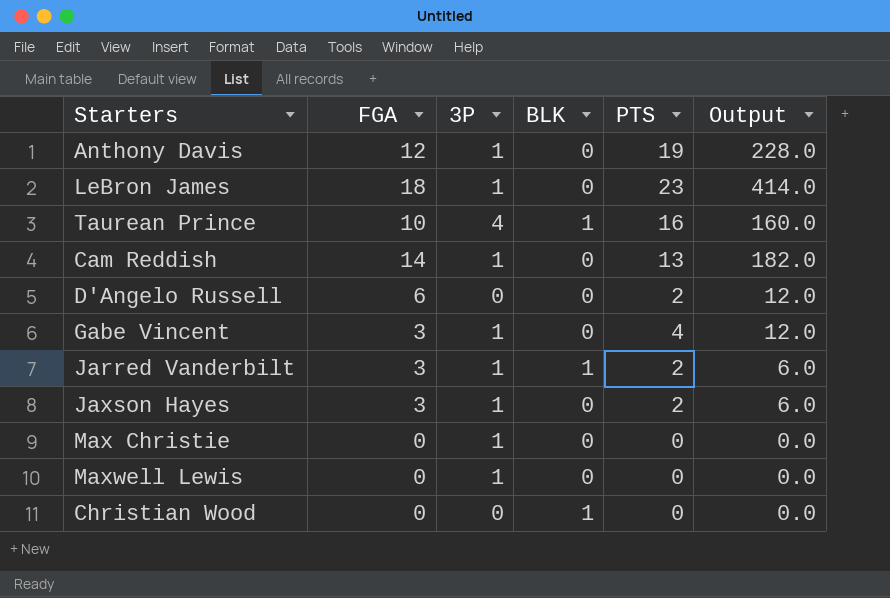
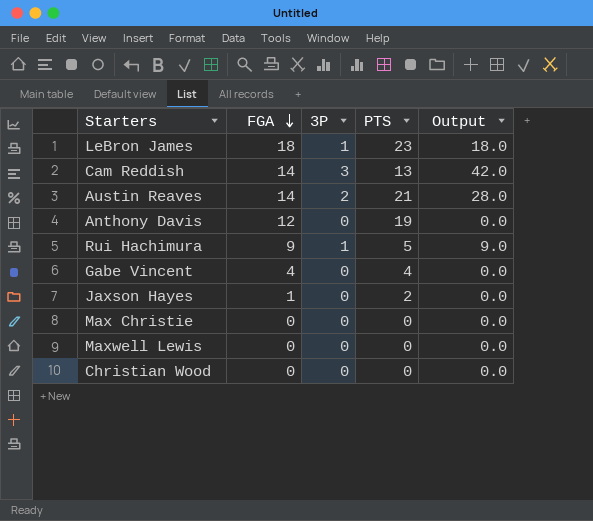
row order: none -> FGA descending
column BLK | position: 4 -> none
column Output | formula: [FGA] * [PTS] -> [FGA] * [3P]
row Taurean Prince: 10 | 4 | 1 | 16 | 160.0 -> none
row D'Angelo Russell: 6 | 0 | 0 | 2 | 12.0 -> none
row Jarred Vanderbilt: 3 | 1 | 1 | 2 | 6.0 -> none
Cam Reddish | 3P: 1 -> 3
row Austin Reaves: none -> 14 | 2 | 21 | 28.0
Anthony Davis | 3P: 1 -> 0
row Rui Hachimura: none -> 9 | 1 | 5 | 9.0
Gabe Vincent | FGA: 3 -> 4
Gabe Vincent | 3P: 1 -> 0
Jaxson Hayes | FGA: 3 -> 1
Jaxson Hayes | 3P: 1 -> 0
Max Christie | 3P: 1 -> 0
Maxwell Lewis | 3P: 1 -> 0

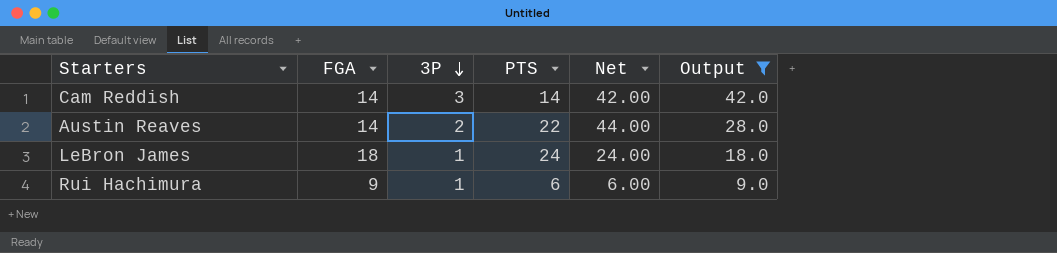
filter: none -> Output != 0.0
row order: FGA descending -> 3P descending
column Net | formula: none -> [3P] * [PTS]
Cam Reddish | PTS: 13 -> 14
Austin Reaves | PTS: 21 -> 22
LeBron James | PTS: 23 -> 24
Rui Hachimura | PTS: 5 -> 6

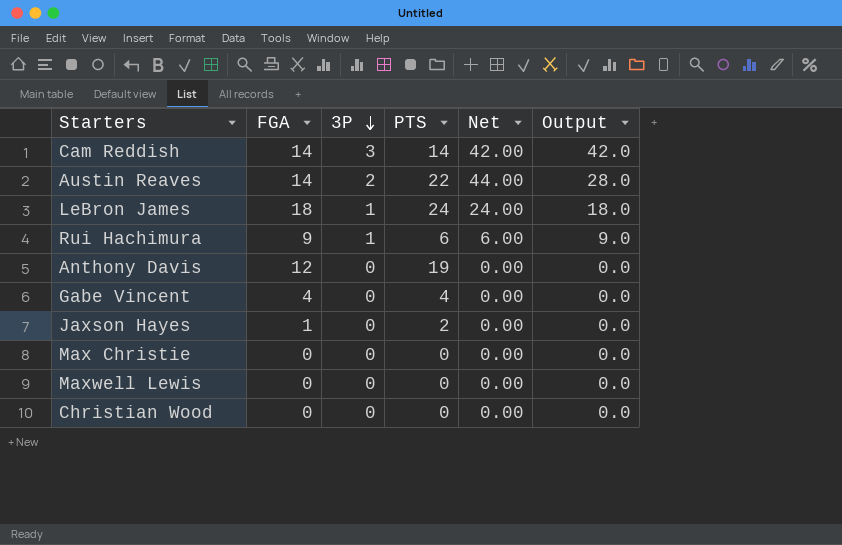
filter: Output != 0.0 -> none

